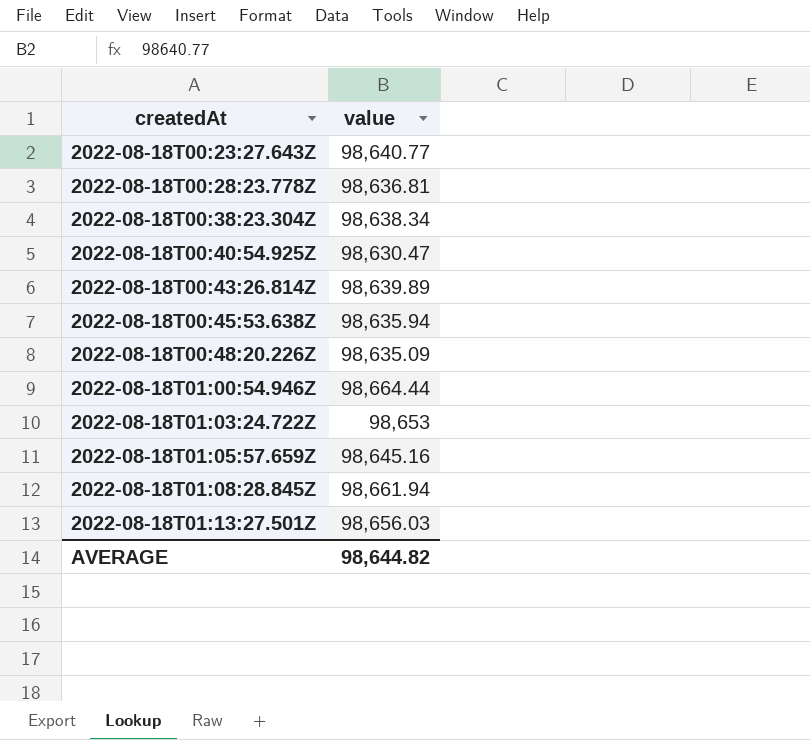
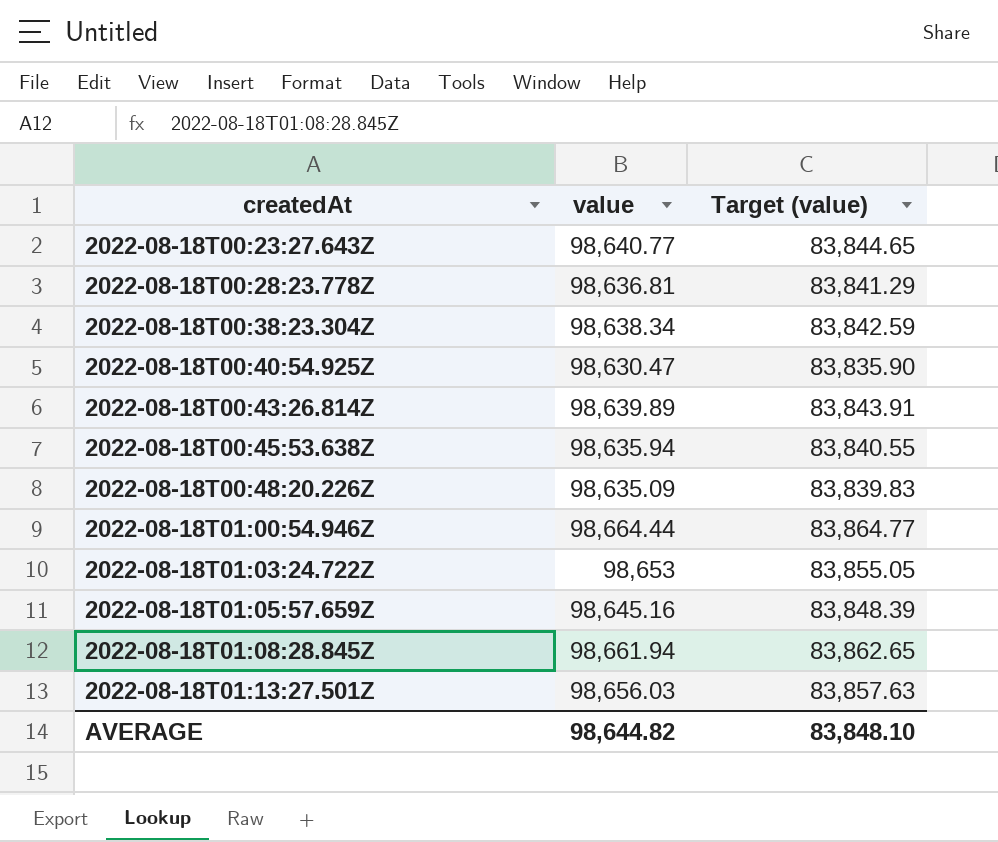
column Target (value) | formula: none -> [value] * 0.85

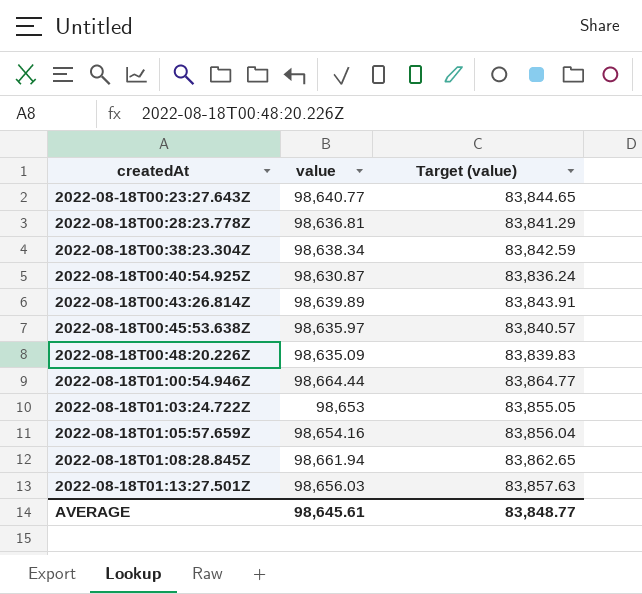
2022-08-18T00:40:54.925Z | value: 98,630.47 -> 98,630.87
2022-08-18T00:40:54.925Z | Target (value): 83,835.90 -> 83,836.24
2022-08-18T00:45:53.638Z | value: 98,635.94 -> 98,635.97
2022-08-18T00:45:53.638Z | Target (value): 83,840.55 -> 83,840.57
2022-08-18T01:05:57.659Z | value: 98,645.16 -> 98,654.16
2022-08-18T01:05:57.659Z | Target (value): 83,848.39 -> 83,856.04
AVERAGE | value: 98,644.82 -> 98,645.61
AVERAGE | Target (value): 83,848.10 -> 83,848.77

